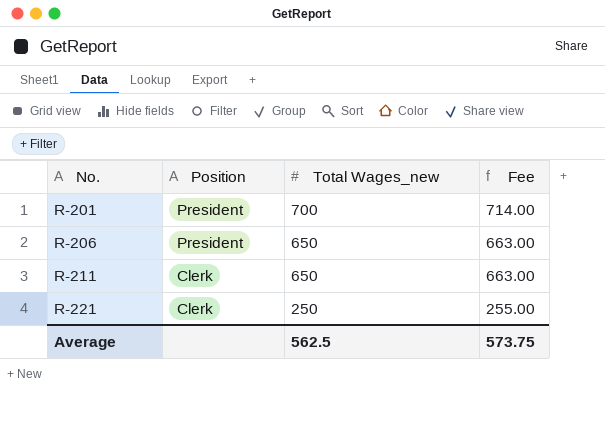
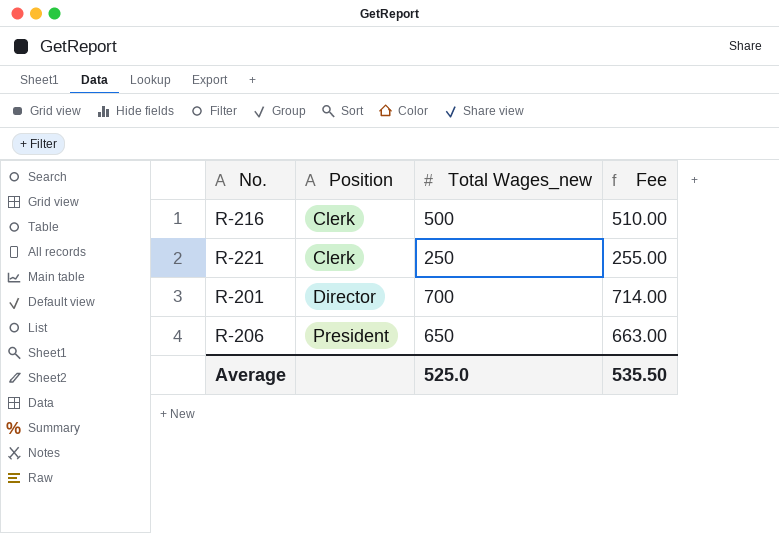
row order: No. ascending -> Position ascending
row R-211: Clerk | 650 | 663.00 -> none
row R-216: none -> Clerk | 500 | 510.00
R-201 | Position: President -> Director
Average | Total Wages_new: 562.5 -> 525.0
Average | Fee: 573.75 -> 535.50

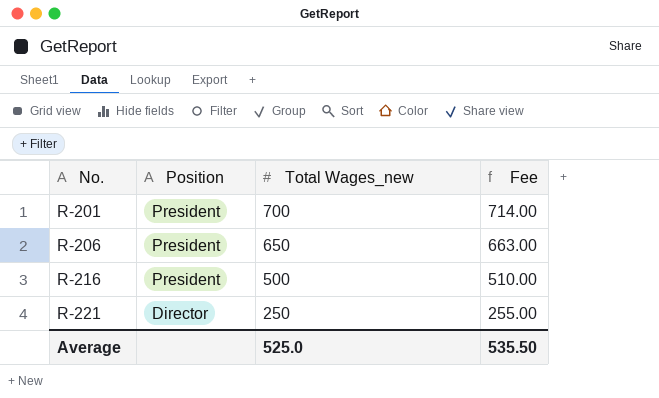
row order: Position ascending -> No. ascending
R-201 | Position: Director -> President
R-216 | Position: Clerk -> President
R-221 | Position: Clerk -> Director

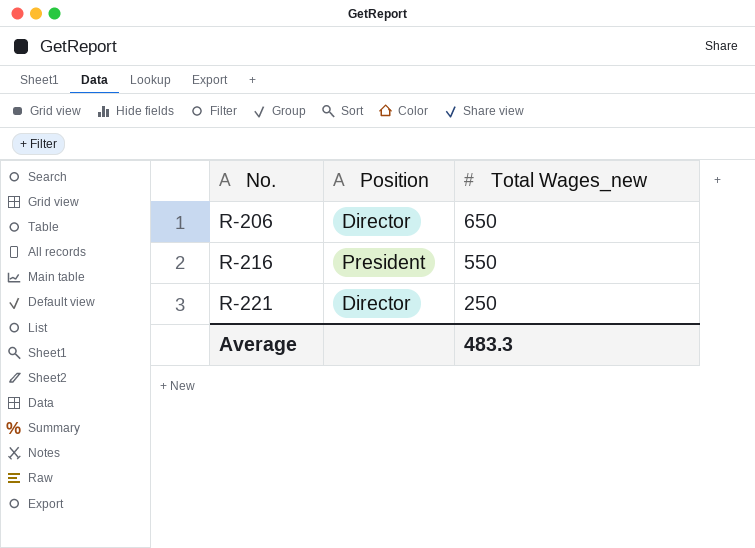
column Fee | formula: [Total Wages_new] * 1.02 -> none
row R-201: President | 700 | 714.00 -> none
R-206 | Position: President -> Director
R-216 | Total Wages_new: 500 -> 550
Average | Total Wages_new: 525.0 -> 483.3

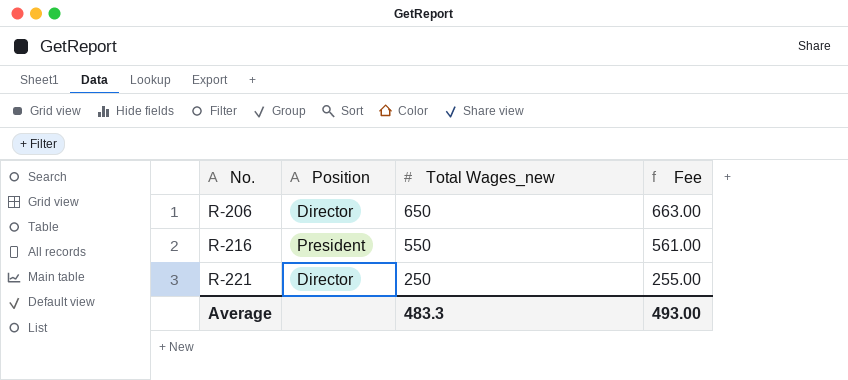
column Fee | formula: none -> [Total Wages_new] * 1.02

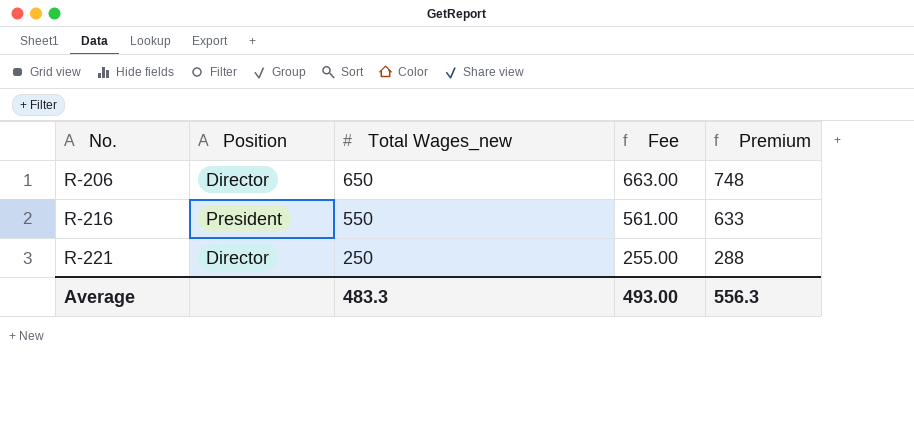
column Premium | formula: none -> [Total Wages_new] * 1.15

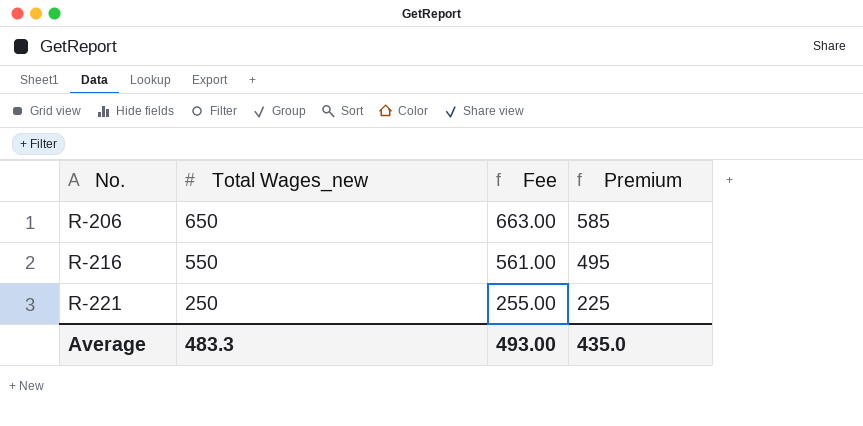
column Position | position: 2 -> none
column Premium | formula: [Total Wages_new] * 1.15 -> [Total Wages_new] * 0.9
Average | Premium: 556.3 -> 435.0

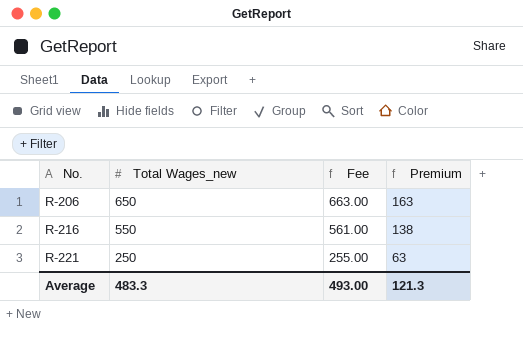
column Premium | formula: [Total Wages_new] * 0.9 -> [Total Wages_new] * 0.25
Average | Premium: 435.0 -> 121.3

